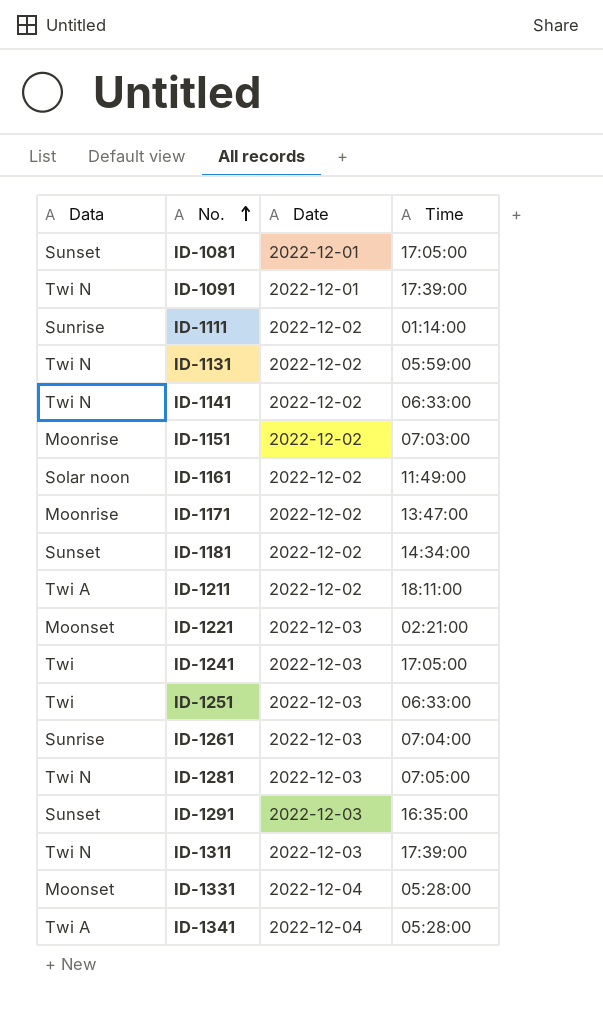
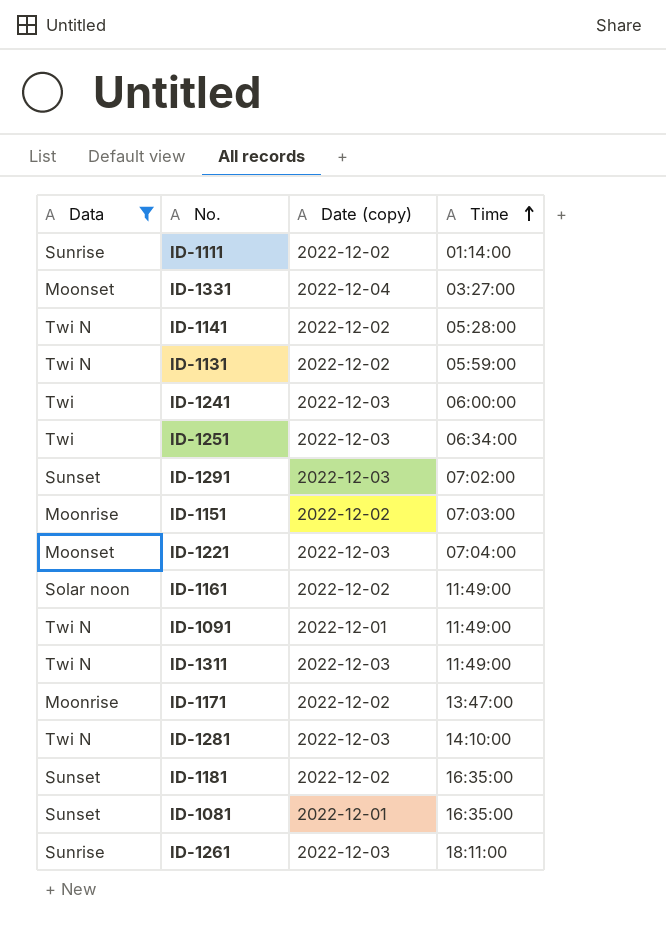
filter: none -> Data != Twi A
row order: No. ascending -> Time ascending
column name: Date -> Date (copy)
ID-1331 | Time: 05:28:00 -> 03:27:00
ID-1141 | Time: 06:33:00 -> 05:28:00
ID-1241 | Time: 17:05:00 -> 06:00:00
ID-1251 | Time: 06:33:00 -> 06:34:00
ID-1291 | Time: 16:35:00 -> 07:02:00
ID-1221 | Time: 02:21:00 -> 07:04:00
ID-1091 | Time: 17:39:00 -> 11:49:00
ID-1311 | Time: 17:39:00 -> 11:49:00
ID-1281 | Time: 07:05:00 -> 14:10:00
ID-1181 | Time: 14:34:00 -> 16:35:00
ID-1081 | Time: 17:05:00 -> 16:35:00
ID-1261 | Time: 07:04:00 -> 18:11:00

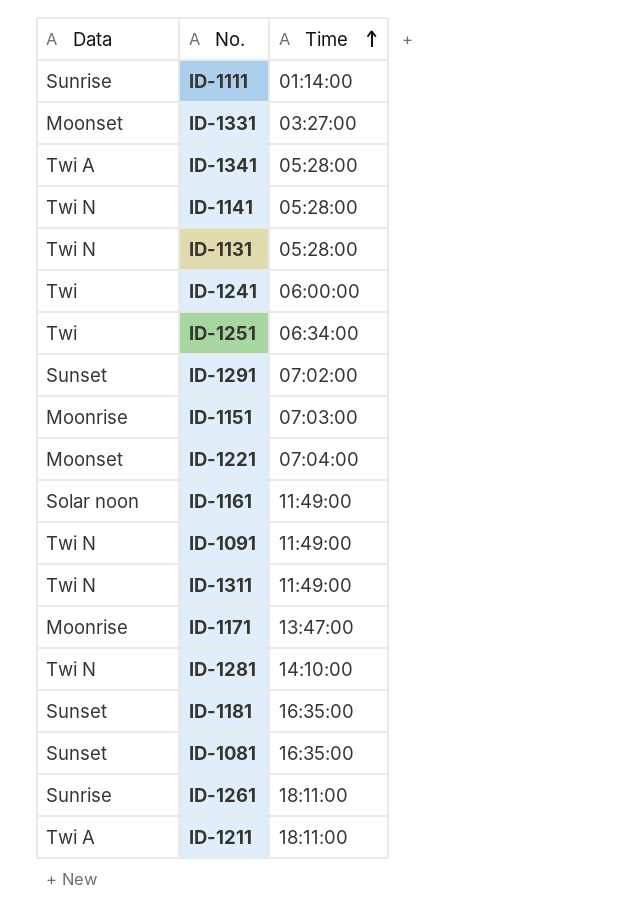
filter: Data != Twi A -> none
column Date (copy) | position: 3 -> none
ID-1131 | Time: 05:59:00 -> 05:28:00

